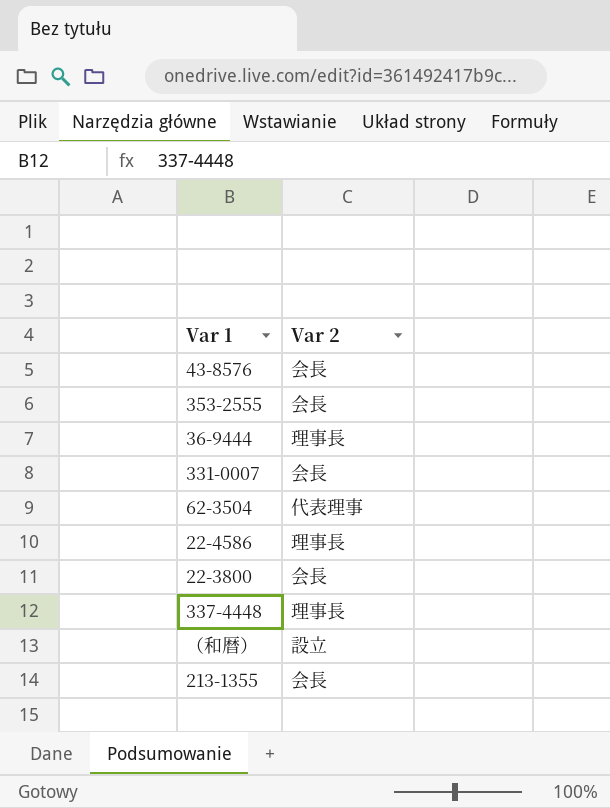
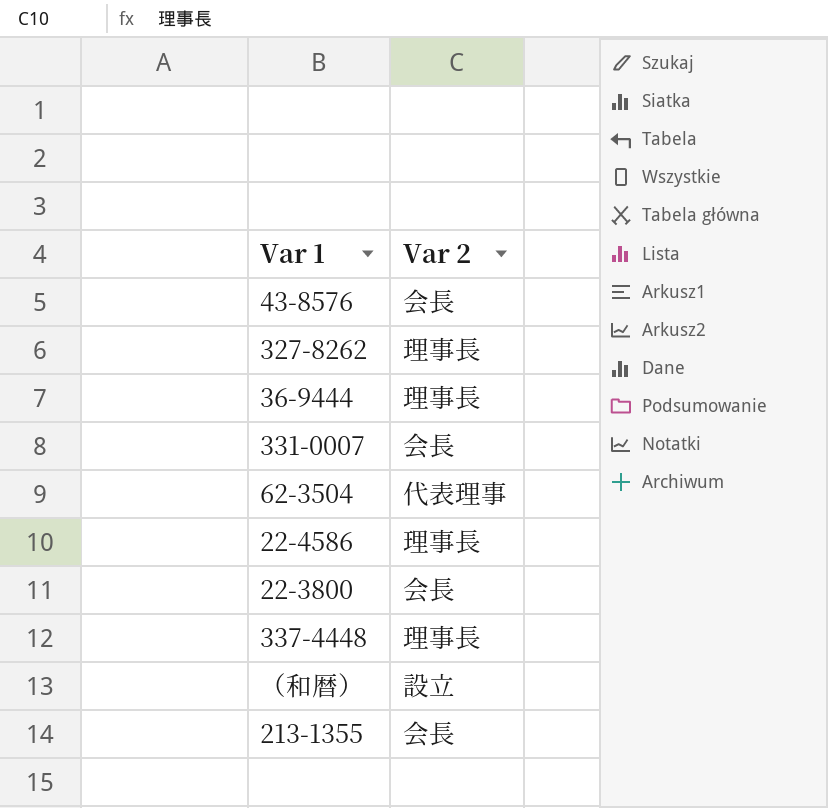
row 353-2555: 会長 -> none
row 327-8262: none -> 理事長

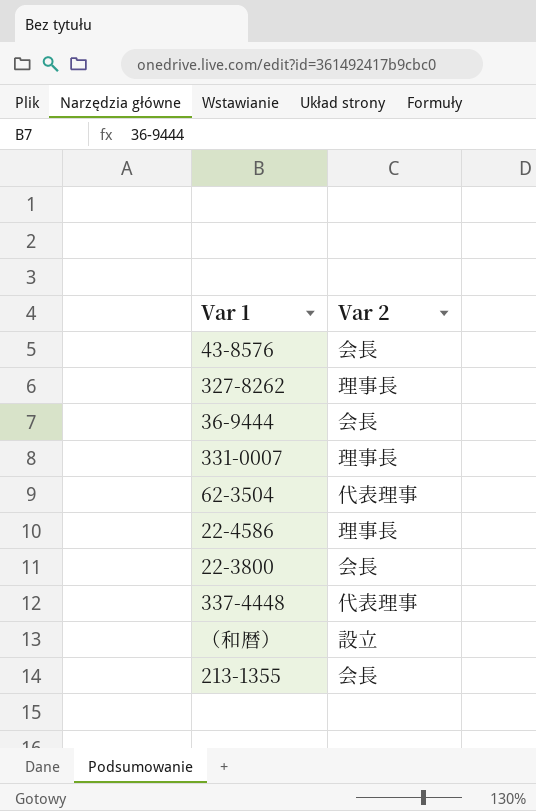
36-9444 | Var 2: 理事長 -> 会長
331-0007 | Var 2: 会長 -> 理事長
337-4448 | Var 2: 理事長 -> 代表理事

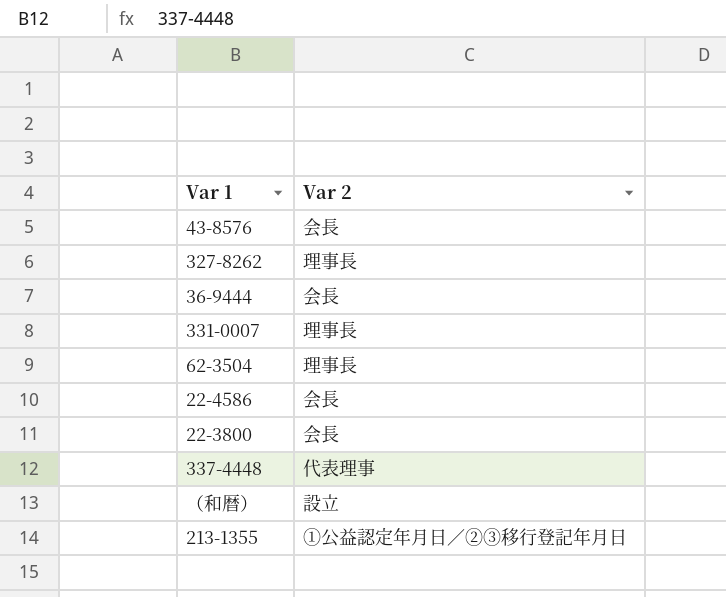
62-3504 | Var 2: 代表理事 -> 理事長
22-4586 | Var 2: 理事長 -> 会長
213-1355 | Var 2: 会長 -> ①公益認定年月日／②③移行登記年月日

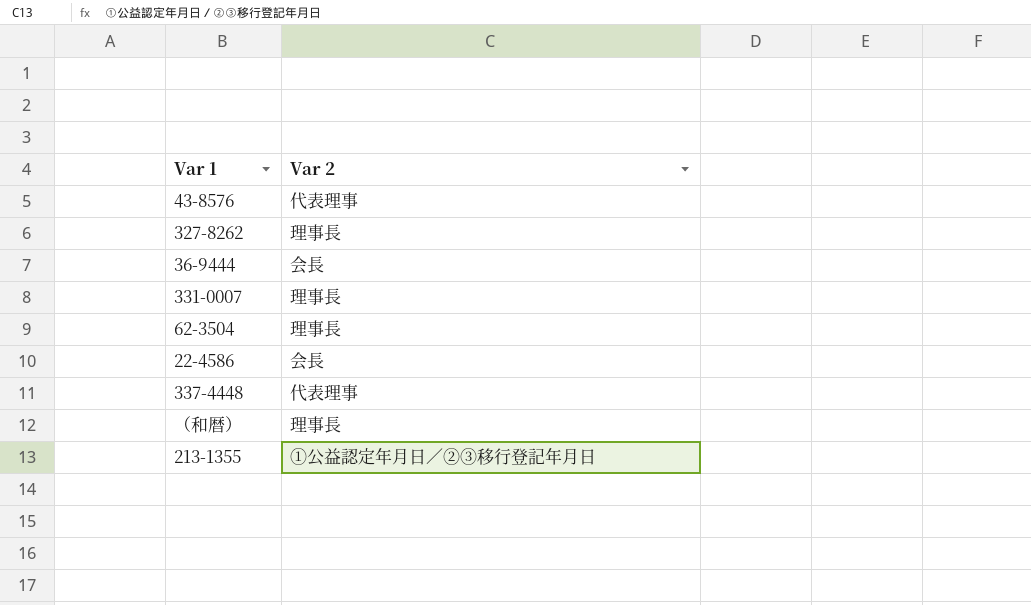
row 22-3800: 会長 -> none
43-8576 | Var 2: 会長 -> 代表理事
（和暦） | Var 2: 設立 -> 理事長

